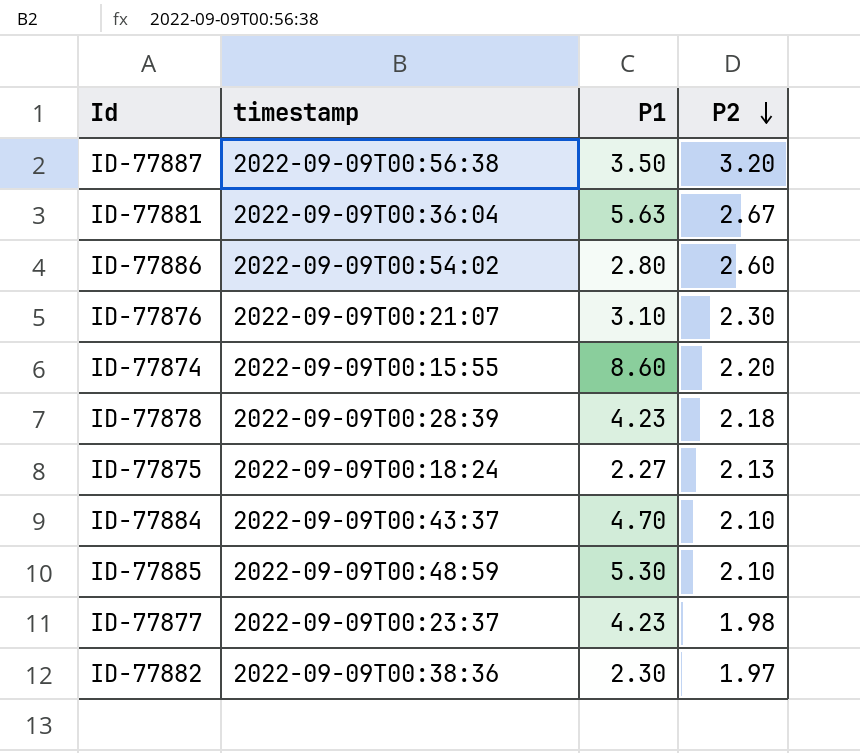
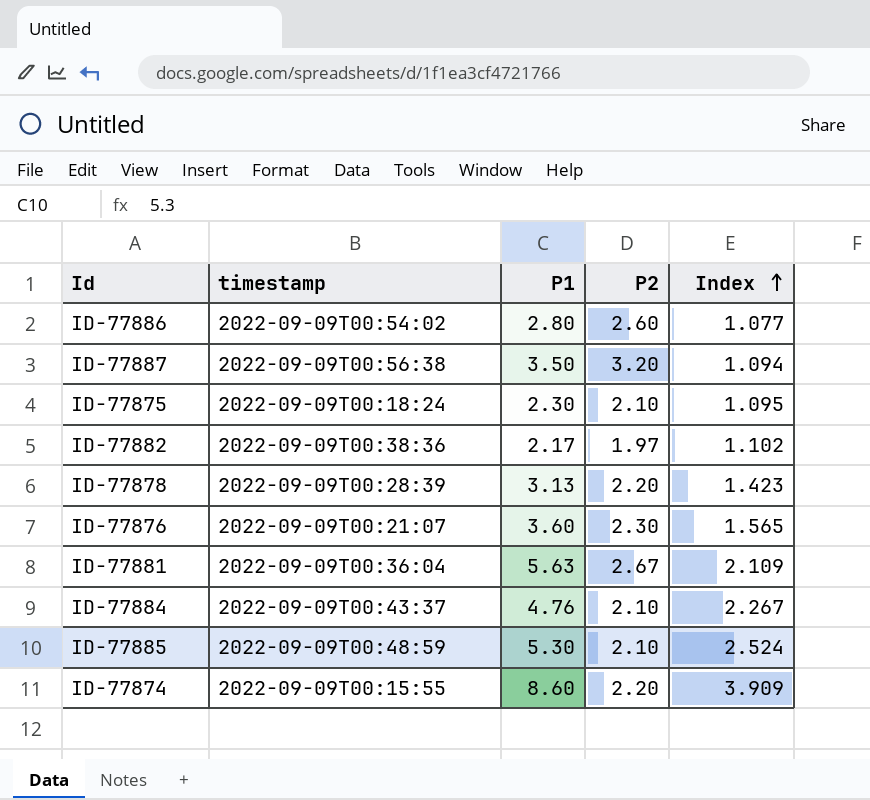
row order: P2 descending -> Index ascending
column Index | formula: none -> [P1] / [P2]
row ID-77877: 2022-09-09T00:23:37 | 4.23 | 1.98 -> none
ID-77875 | P1: 2.27 -> 2.30
ID-77875 | P2: 2.13 -> 2.10
ID-77882 | P1: 2.30 -> 2.17
ID-77878 | P1: 4.23 -> 3.13
ID-77878 | P2: 2.18 -> 2.20
ID-77876 | P1: 3.10 -> 3.60
ID-77884 | P1: 4.70 -> 4.76

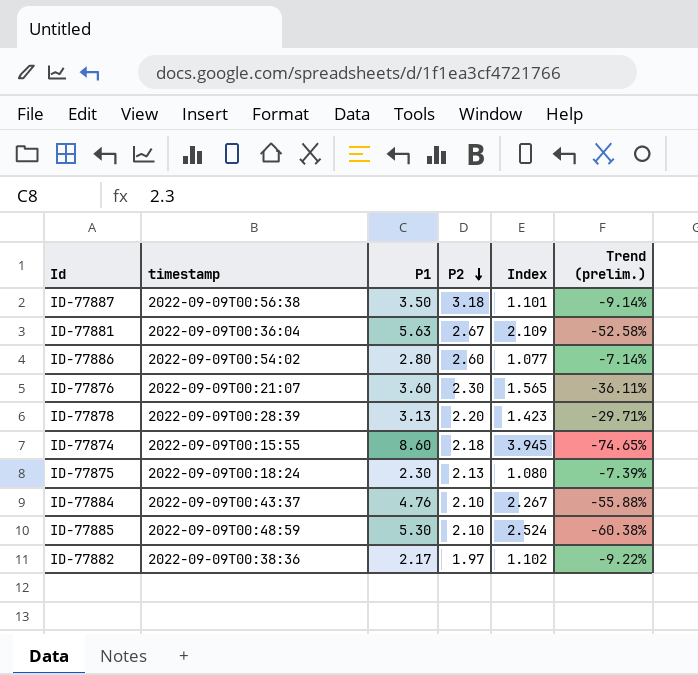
row order: Index ascending -> P2 descending
column Trend (prelim.) | formula: none -> ([P2] - [P1]) / [P1]
ID-77887 | P2: 3.20 -> 3.18
ID-77887 | Index: 1.094 -> 1.101
ID-77874 | P2: 2.20 -> 2.18
ID-77874 | Index: 3.909 -> 3.945
ID-77875 | P2: 2.10 -> 2.13
ID-77875 | Index: 1.095 -> 1.080

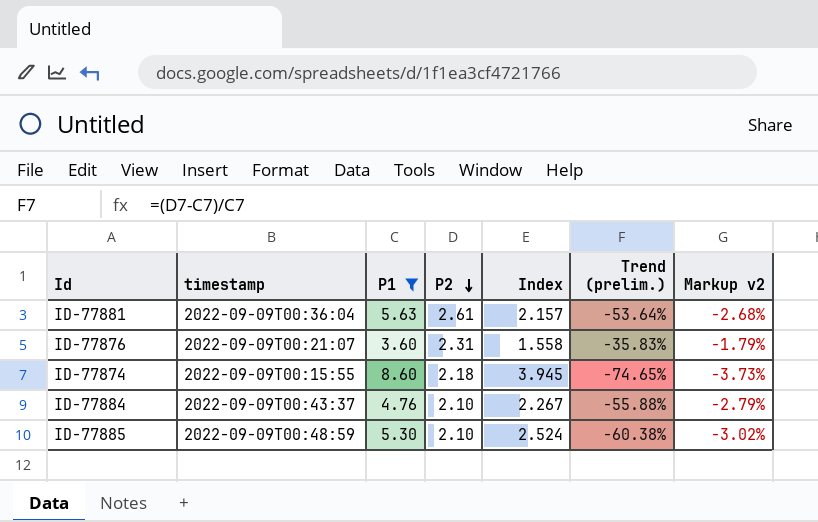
filter: none -> P1 >= 3.60
column Markup v2 | formula: none -> [Trend (prelim.)] * 0.05
ID-77881 | P2: 2.67 -> 2.61
ID-77881 | Index: 2.109 -> 2.157
ID-77881 | Trend (prelim.): -52.58% -> -53.64%
ID-77876 | P2: 2.30 -> 2.31
ID-77876 | Index: 1.565 -> 1.558
ID-77876 | Trend (prelim.): -36.11% -> -35.83%

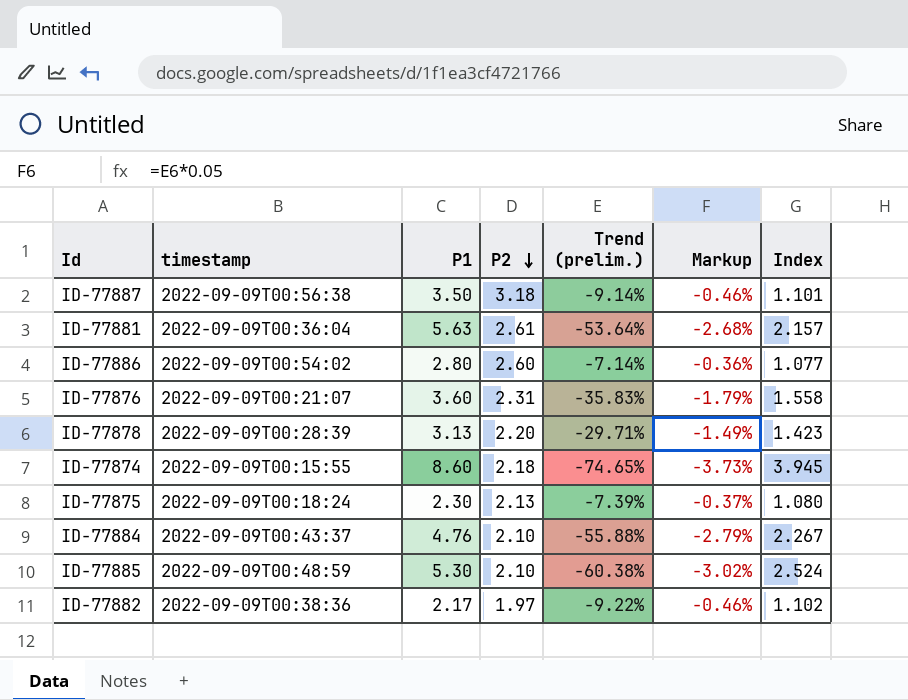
filter: P1 >= 3.60 -> none
column name: Markup v2 -> Markup
column Index | position: 5 -> 7

